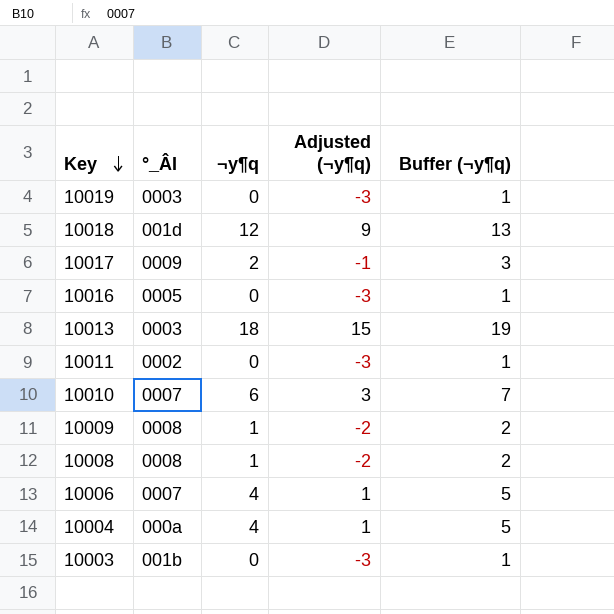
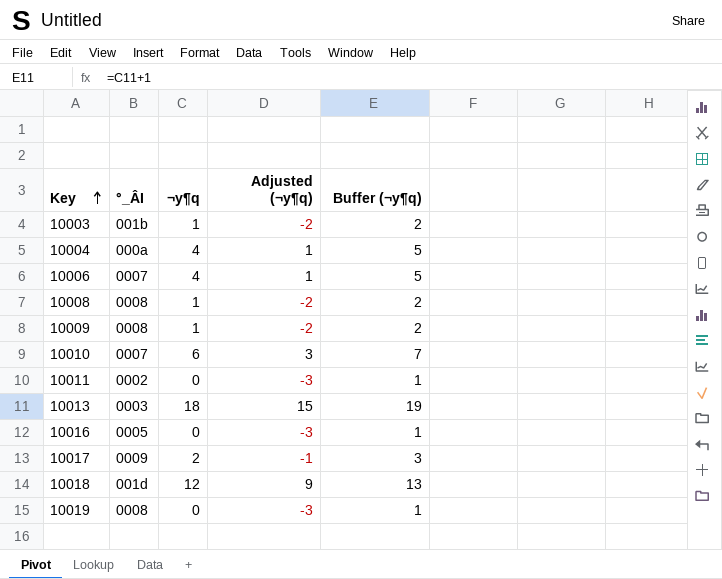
row order: Key descending -> Key ascending
10003 | ¬y¶q: 0 -> 1
10003 | Adjusted (¬y¶q): -3 -> -2
10003 | Buffer (¬y¶q): 1 -> 2
10019 | °_ÂI: 0003 -> 0008

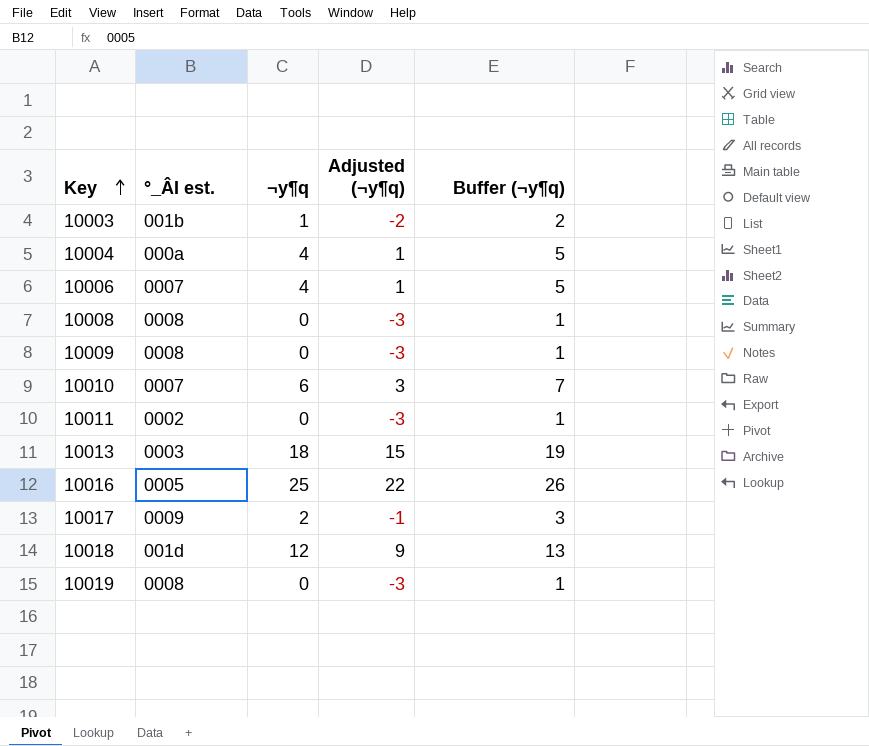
column name: °_ÂI -> °_ÂI est.
10008 | ¬y¶q: 1 -> 0
10008 | Adjusted (¬y¶q): -2 -> -3
10008 | Buffer (¬y¶q): 2 -> 1
10009 | ¬y¶q: 1 -> 0
10009 | Adjusted (¬y¶q): -2 -> -3
10009 | Buffer (¬y¶q): 2 -> 1
10016 | ¬y¶q: 0 -> 25
10016 | Adjusted (¬y¶q): -3 -> 22
10016 | Buffer (¬y¶q): 1 -> 26

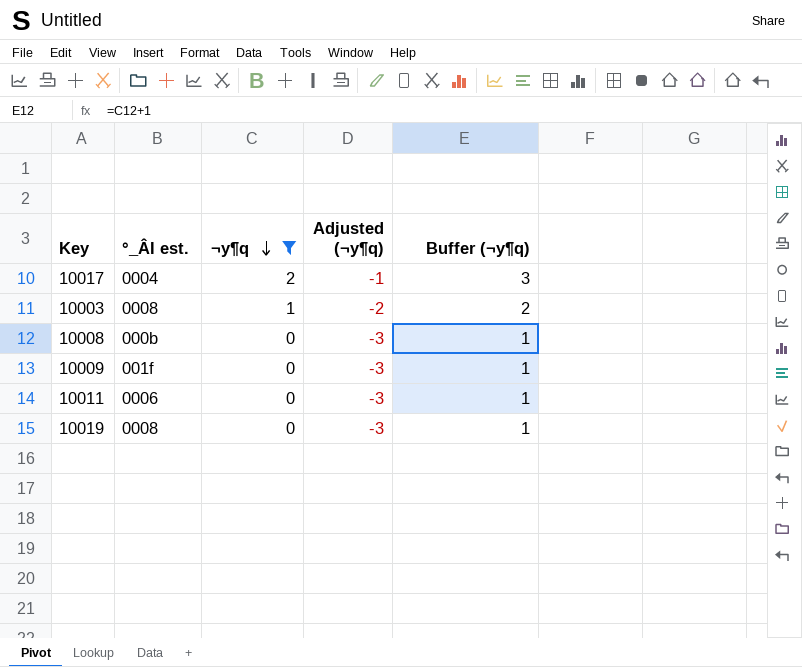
filter: none -> ¬y¶q <= 2
row order: Key ascending -> ¬y¶q descending
10017 | °_ÂI est.: 0009 -> 0004
10003 | °_ÂI est.: 001b -> 0008
10008 | °_ÂI est.: 0008 -> 000b
10009 | °_ÂI est.: 0008 -> 001f
10011 | °_ÂI est.: 0002 -> 0006

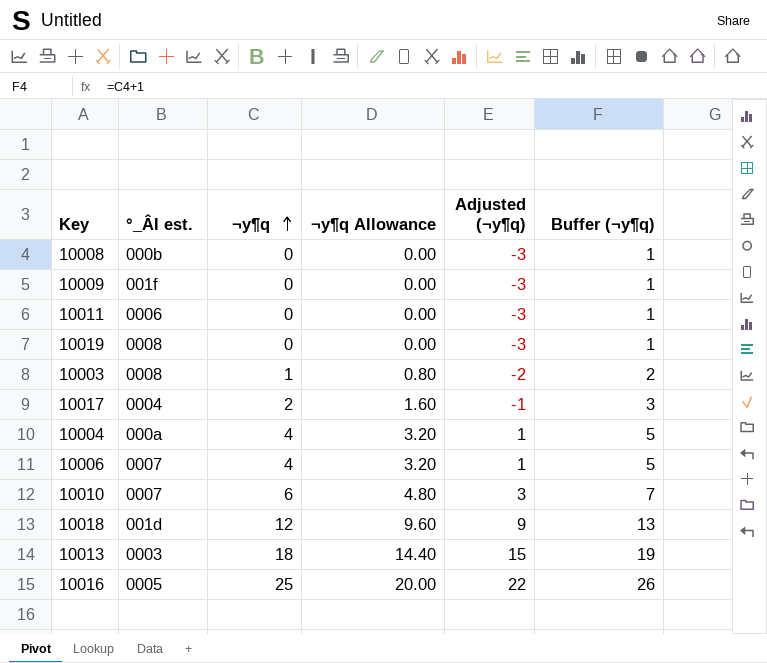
filter: ¬y¶q <= 2 -> none
row order: ¬y¶q descending -> ¬y¶q ascending
column ¬y¶q Allowance | formula: none -> [¬y¶q] * 0.8

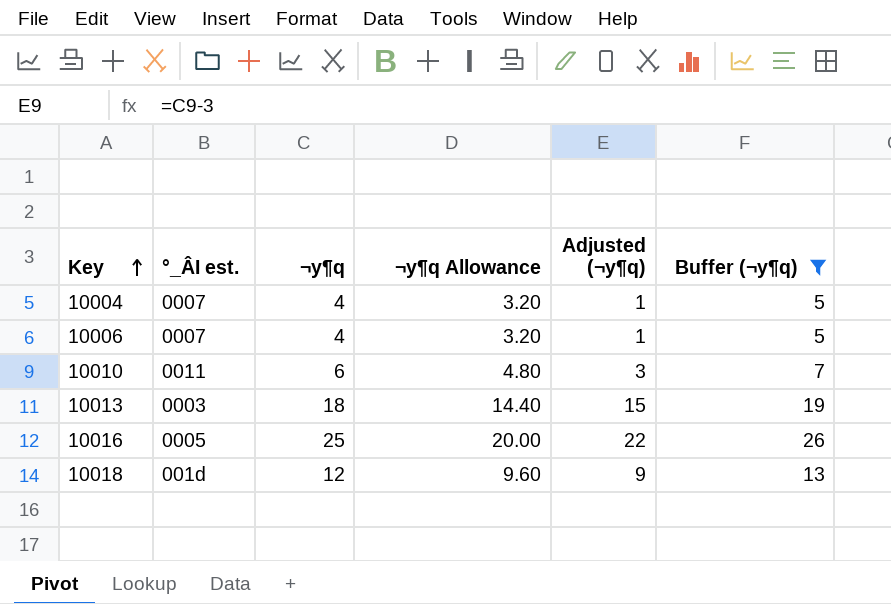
filter: none -> Buffer (¬y¶q) >= 5
row order: ¬y¶q ascending -> Key ascending
10004 | °_ÂI est.: 000a -> 0007
10010 | °_ÂI est.: 0007 -> 0011

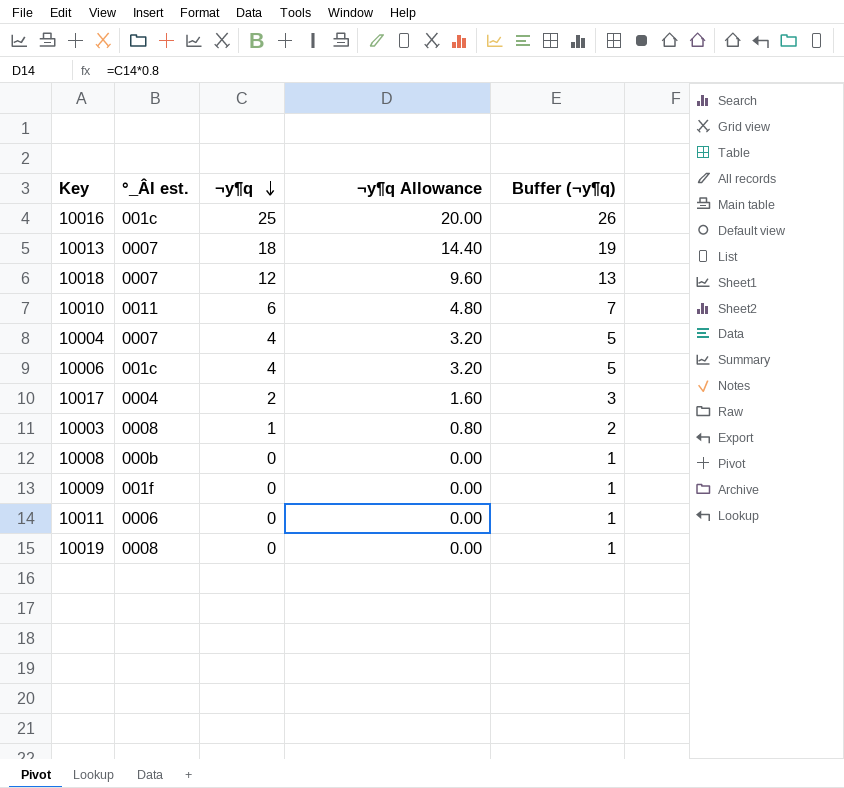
filter: Buffer (¬y¶q) >= 5 -> none
row order: Key ascending -> ¬y¶q descending
column Adjusted (¬y¶q) | formula: [¬y¶q] - 3 -> none
10016 | °_ÂI est.: 0005 -> 001c
10013 | °_ÂI est.: 0003 -> 0007
10018 | °_ÂI est.: 001d -> 0007
10006 | °_ÂI est.: 0007 -> 001c

